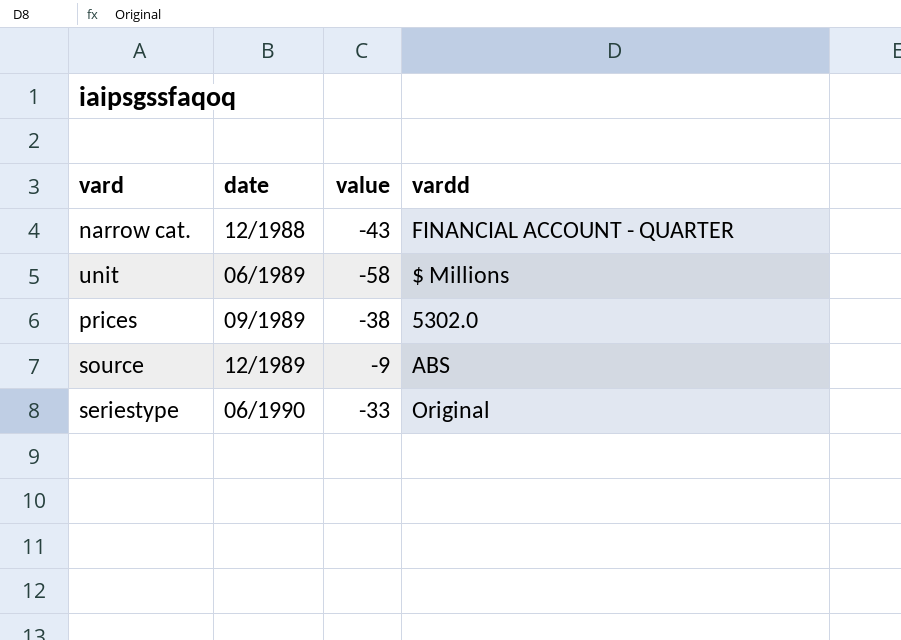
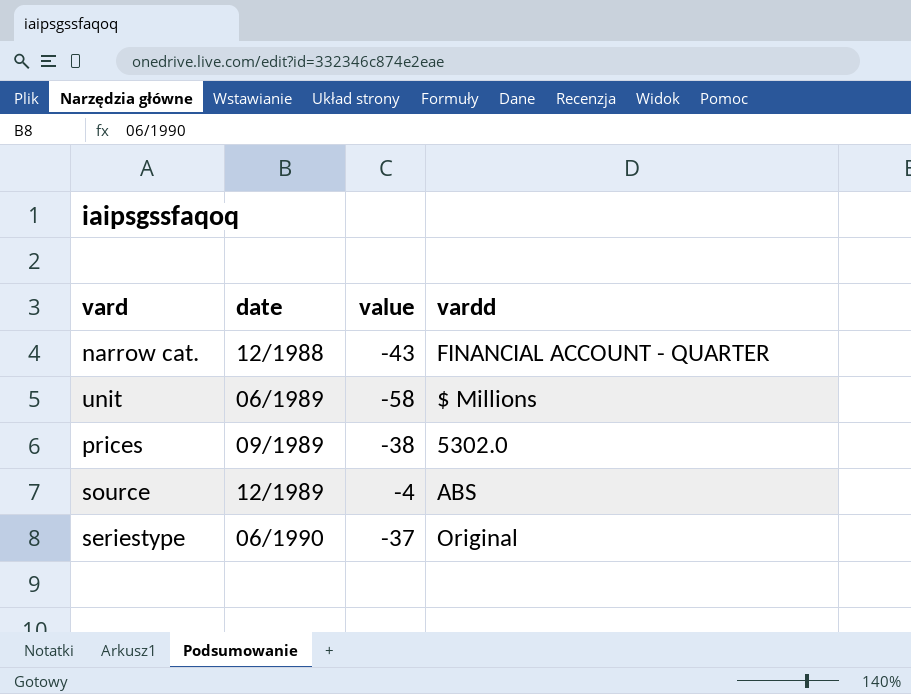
source | value: -9 -> -4
seriestype | value: -33 -> -37

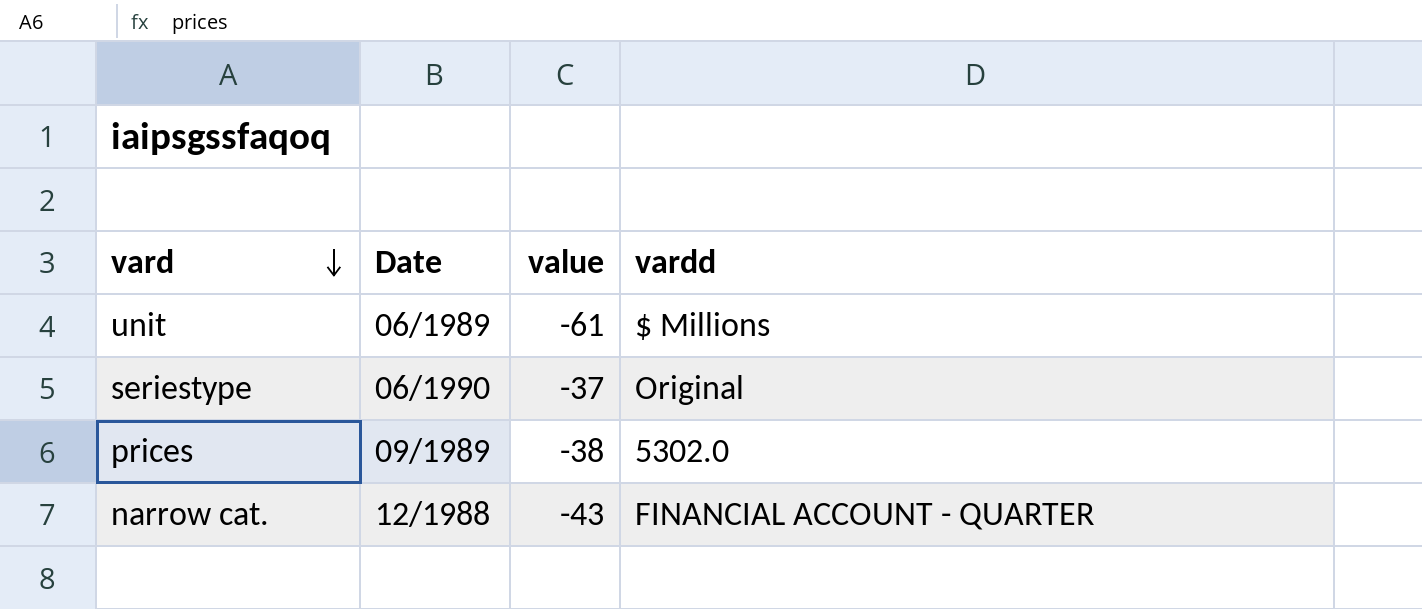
row order: none -> vard descending
column name: date -> Date
row source: 12/1989 | -4 | ABS -> none
unit | value: -58 -> -61

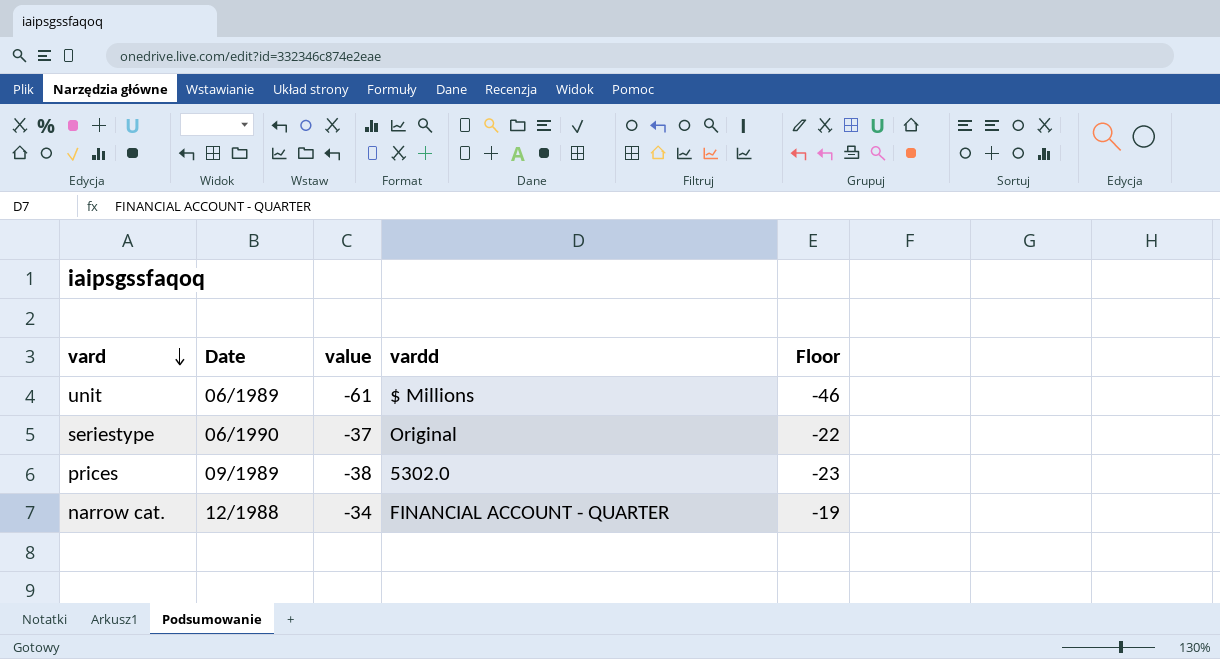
column Floor | formula: none -> [value] + 15
narrow cat. | value: -43 -> -34

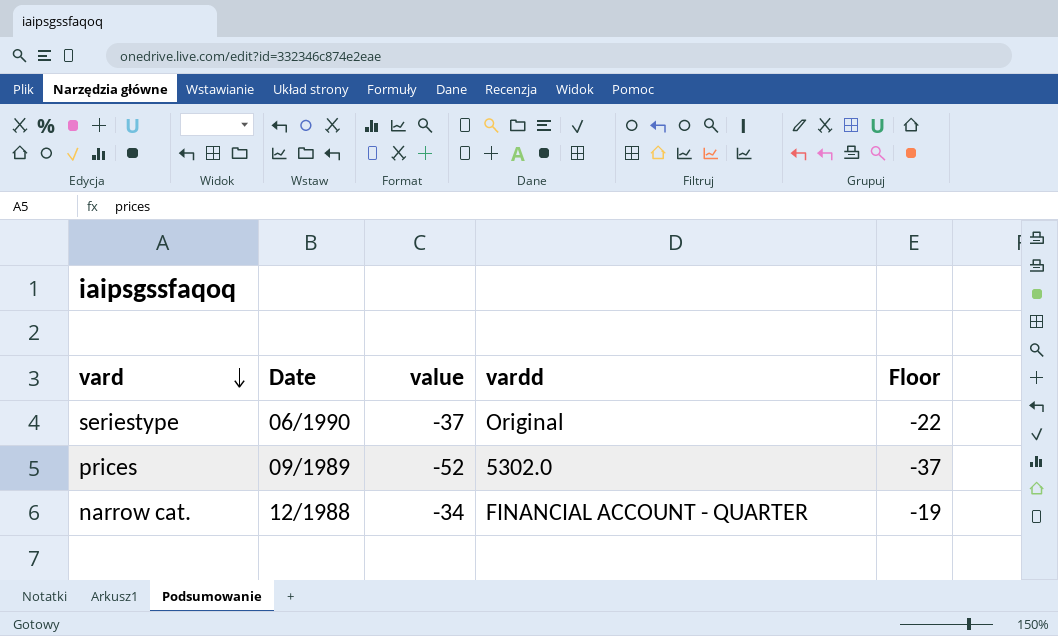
row unit: 06/1989 | -61 | $ Millions | -46 -> none
prices | value: -38 -> -52
prices | Floor: -23 -> -37

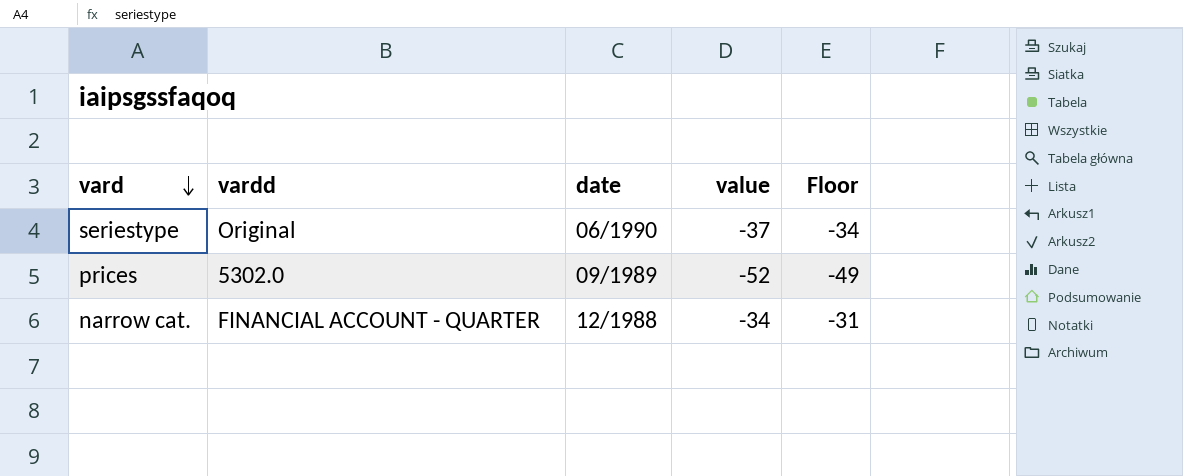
column vardd | position: 4 -> 2
column name: Date -> date
column Floor | formula: [value] + 15 -> [value] + 3

